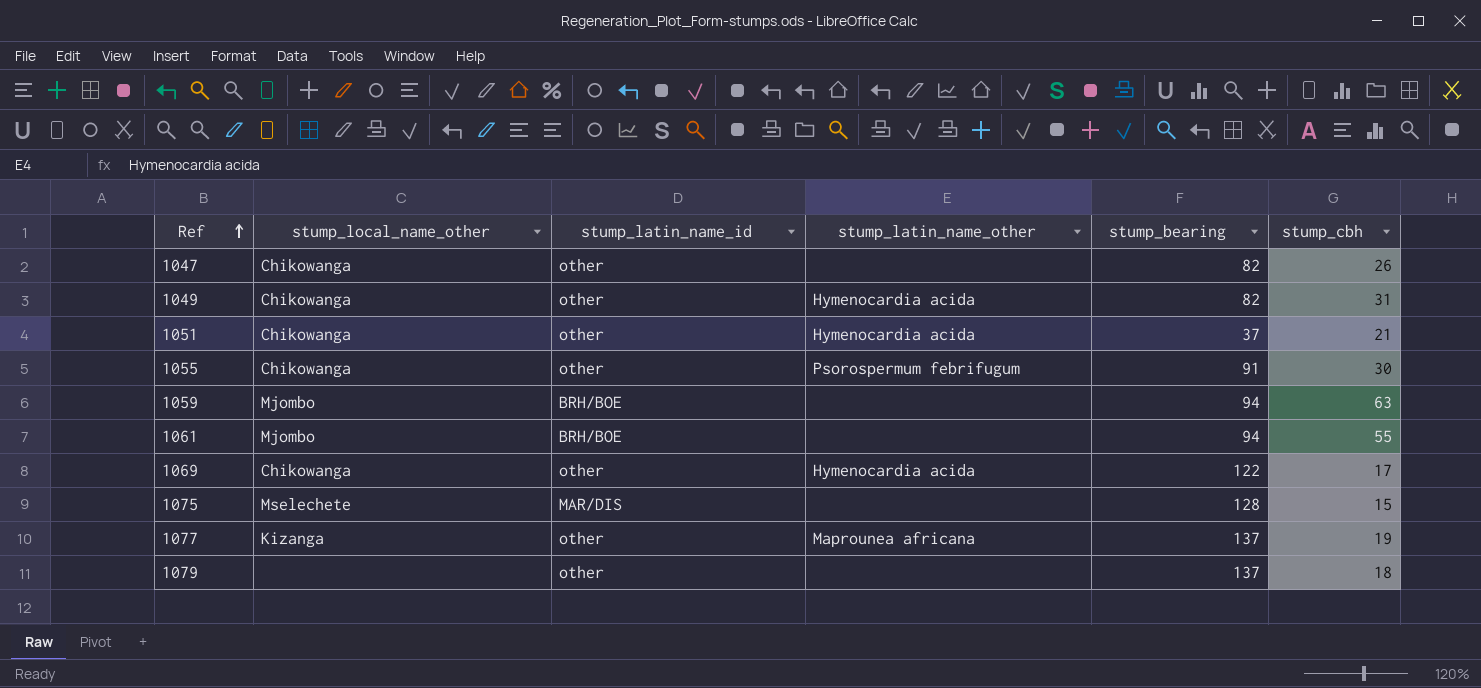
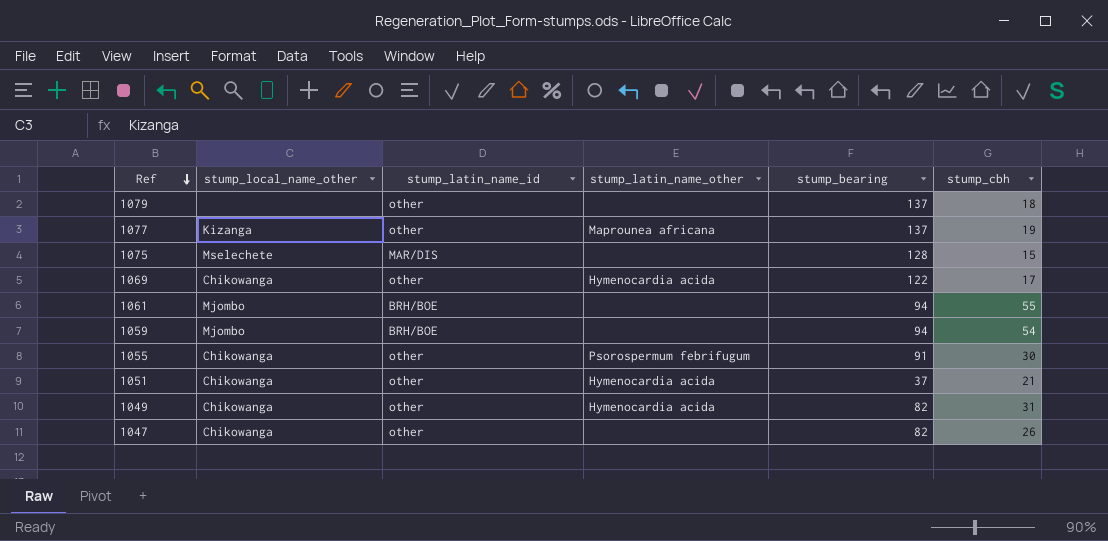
row order: Ref ascending -> Ref descending
1059 | stump_cbh: 63 -> 54

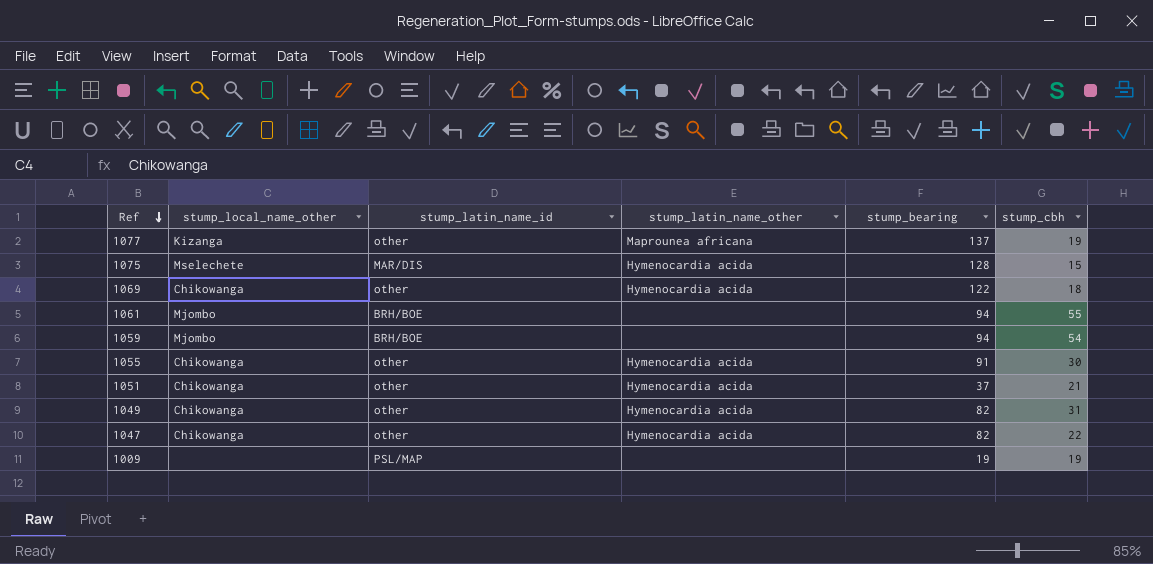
row 1079: none | other | none | 137 | 18 -> none
1075 | stump_latin_name_other: none -> Hymenocardia acida
1069 | stump_cbh: 17 -> 18
1055 | stump_latin_name_other: Psorospermum febrifugum -> Hymenocardia acida
1047 | stump_latin_name_other: none -> Hymenocardia acida
1047 | stump_cbh: 26 -> 22
row 1009: none -> none | PSL/MAP | none | 19 | 19

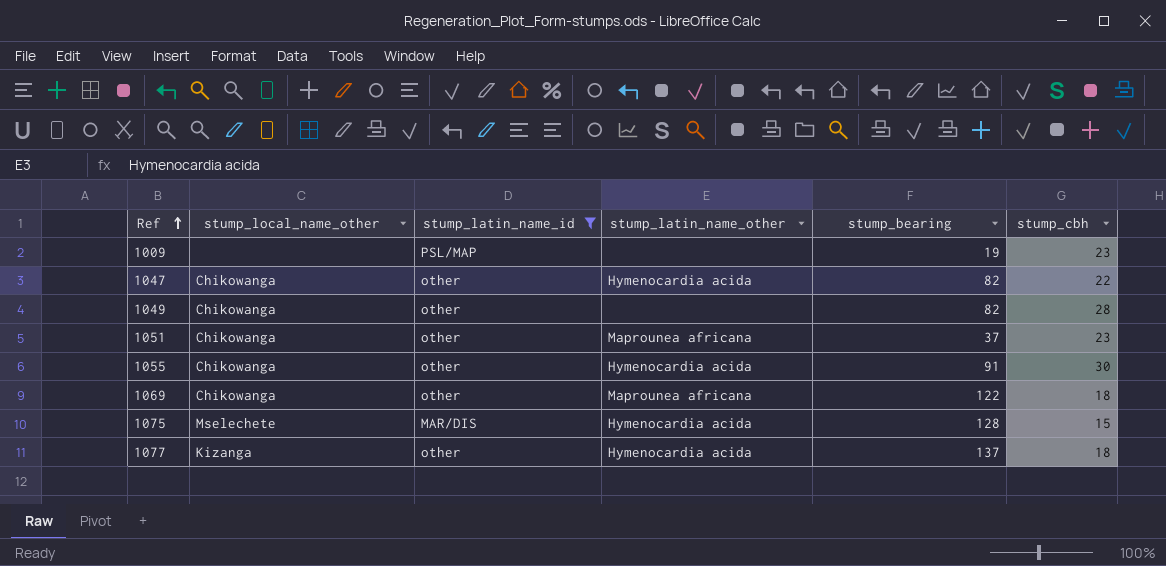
filter: none -> stump_latin_name_id != BRH/BOE
row order: Ref descending -> Ref ascending
1009 | stump_cbh: 19 -> 23
1049 | stump_latin_name_other: Hymenocardia acida -> none
1049 | stump_cbh: 31 -> 28
1051 | stump_latin_name_other: Hymenocardia acida -> Maprounea africana
1051 | stump_cbh: 21 -> 23
1069 | stump_latin_name_other: Hymenocardia acida -> Maprounea africana
1077 | stump_latin_name_other: Maprounea africana -> Hymenocardia acida
1077 | stump_cbh: 19 -> 18

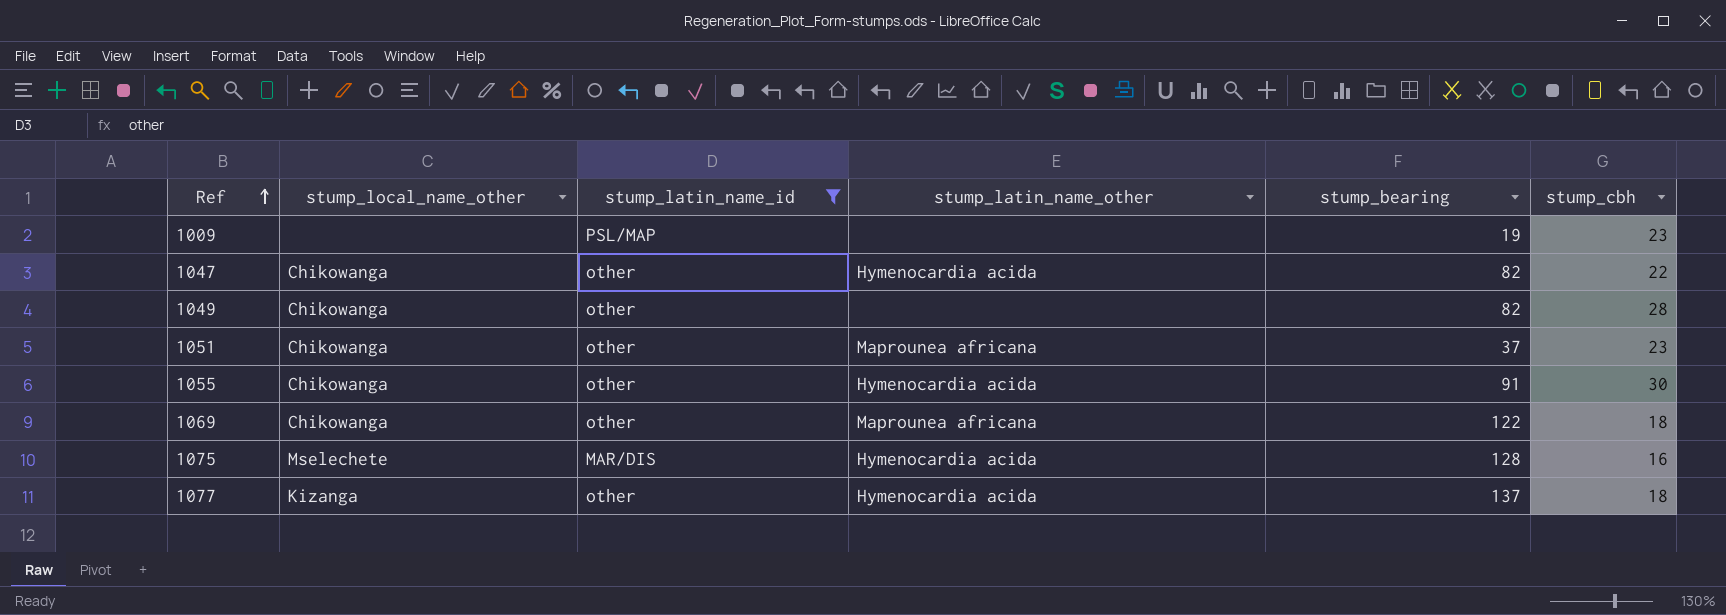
1075 | stump_cbh: 15 -> 16

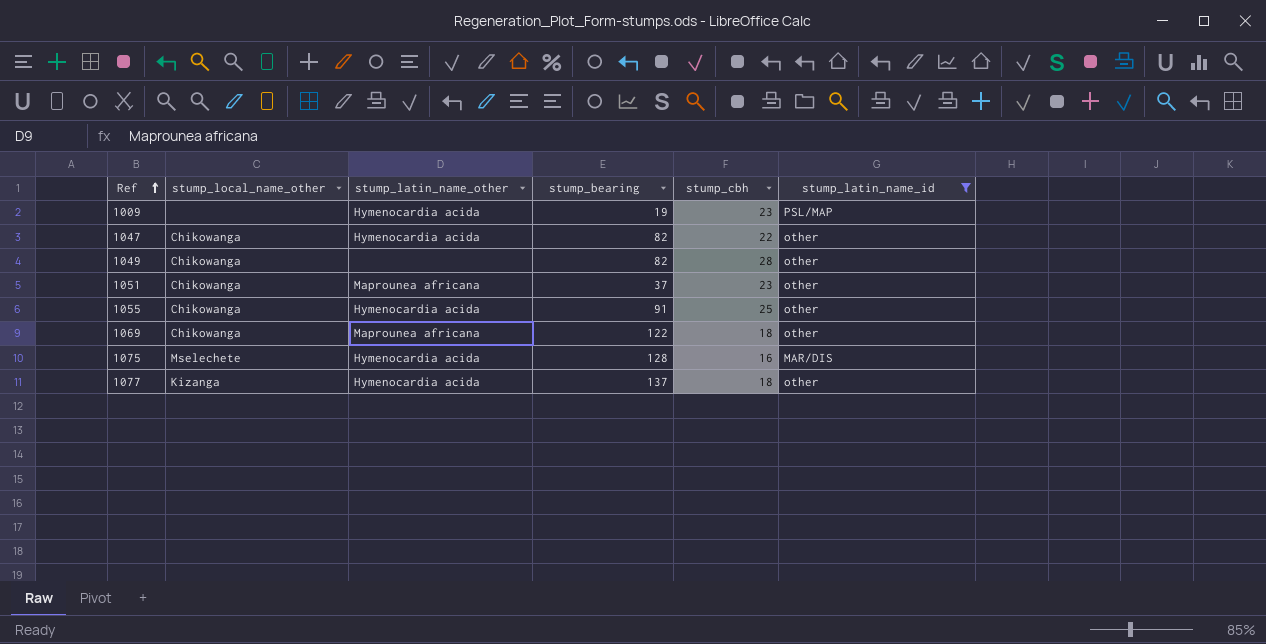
column stump_latin_name_id | position: 3 -> 6
1009 | stump_latin_name_other: none -> Hymenocardia acida
1055 | stump_cbh: 30 -> 25

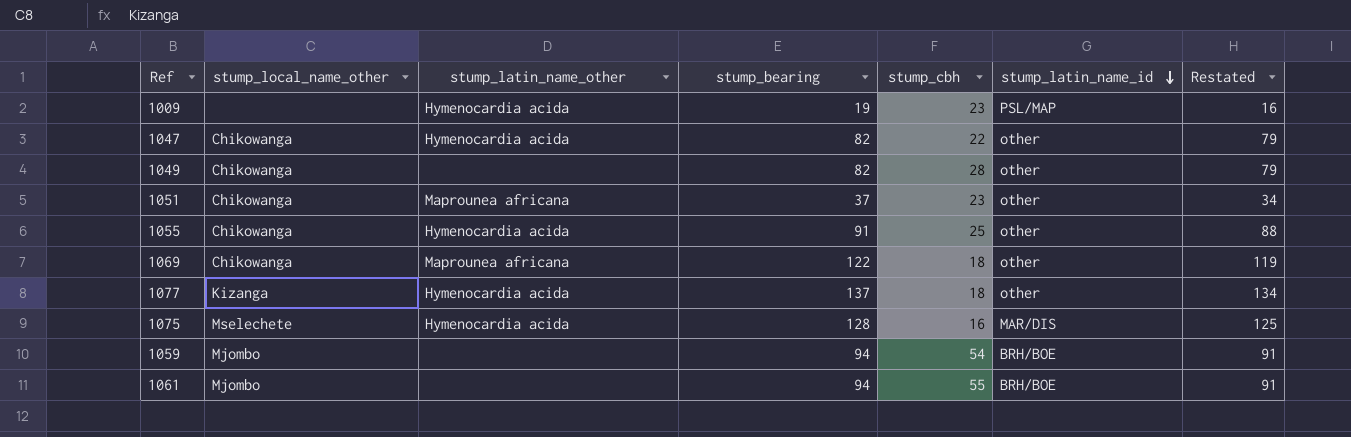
filter: stump_latin_name_id != BRH/BOE -> none
row order: Ref ascending -> stump_latin_name_id descending
column Restated | formula: none -> [stump_bearing] - 3

